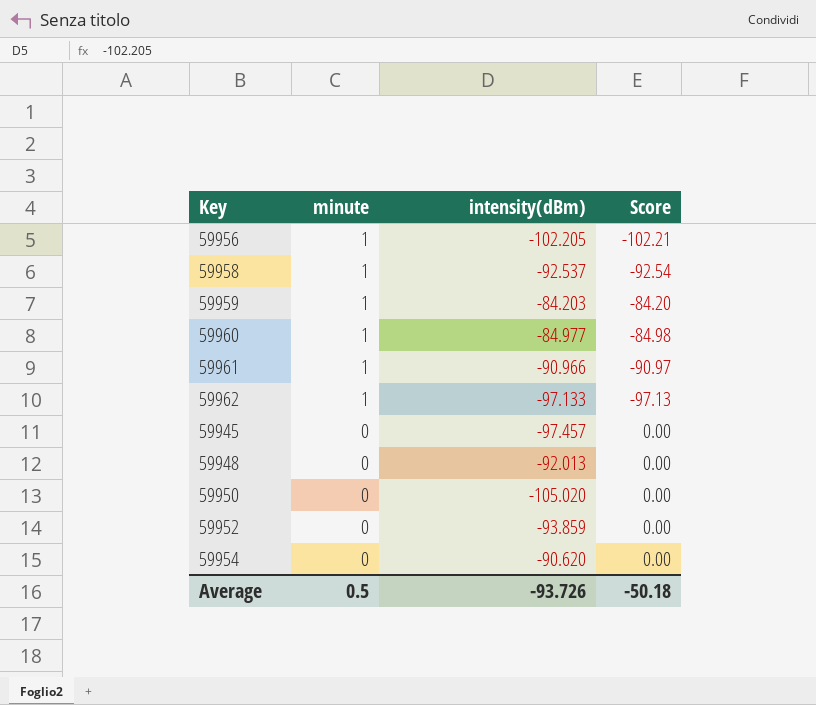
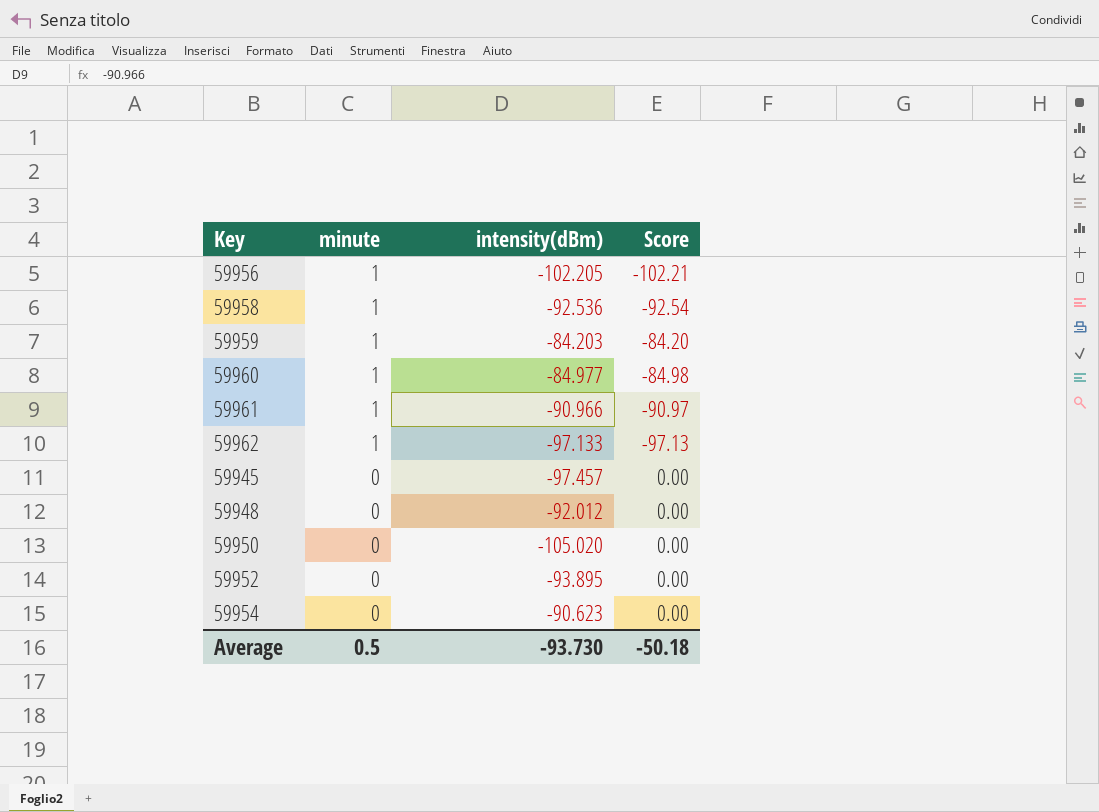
59958 | intensity(dBm): -92.537 -> -92.536
59948 | intensity(dBm): -92.013 -> -92.012
59952 | intensity(dBm): -93.859 -> -93.895
59954 | intensity(dBm): -90.620 -> -90.623
Average | intensity(dBm): -93.726 -> -93.730

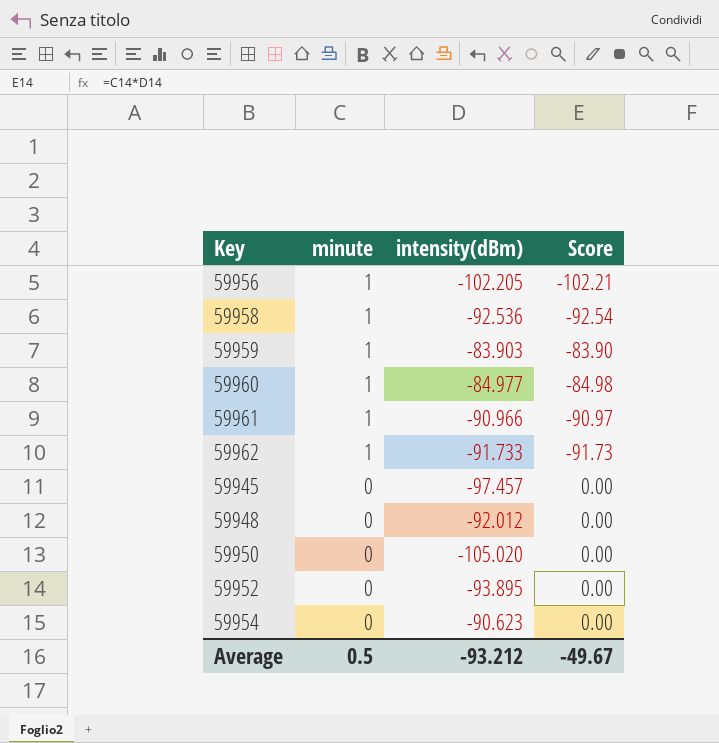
59959 | intensity(dBm): -84.203 -> -83.903
59959 | Score: -84.20 -> -83.90
59962 | intensity(dBm): -97.133 -> -91.733
59962 | Score: -97.13 -> -91.73
Average | intensity(dBm): -93.730 -> -93.212
Average | Score: -50.18 -> -49.67

